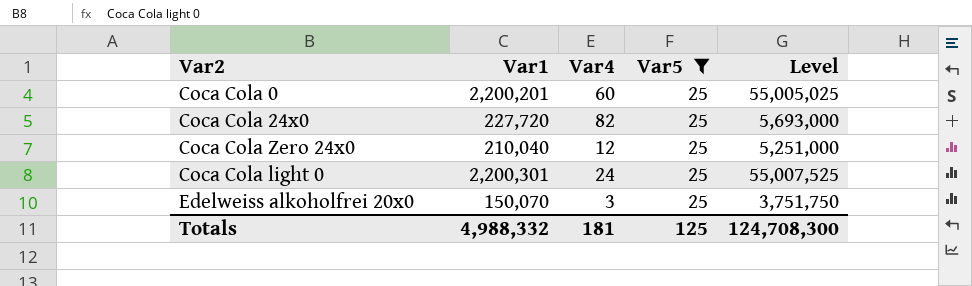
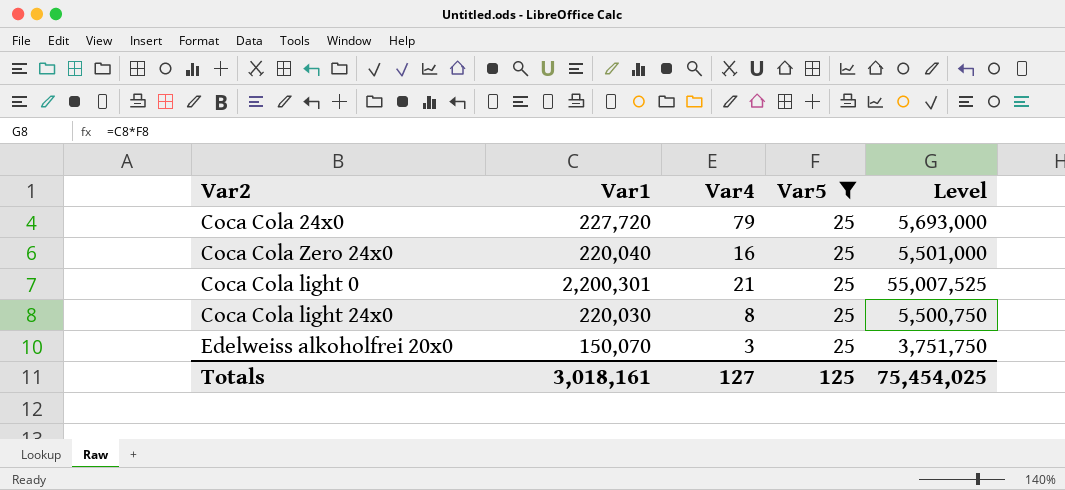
row Coca Cola 0: 2,200,201 | 60 | 25 | 55,005,025 -> none
Coca Cola 24x0 | Var4: 82 -> 79
Coca Cola Zero 24x0 | Var1: 210,040 -> 220,040
Coca Cola Zero 24x0 | Var4: 12 -> 16
Coca Cola Zero 24x0 | Level: 5,251,000 -> 5,501,000
Coca Cola light 0 | Var4: 24 -> 21
row Coca Cola light 24x0: none -> 220,030 | 8 | 25 | 5,500,750
Totals | Var1: 4,988,332 -> 3,018,161
Totals | Var4: 181 -> 127
Totals | Level: 124,708,300 -> 75,454,025

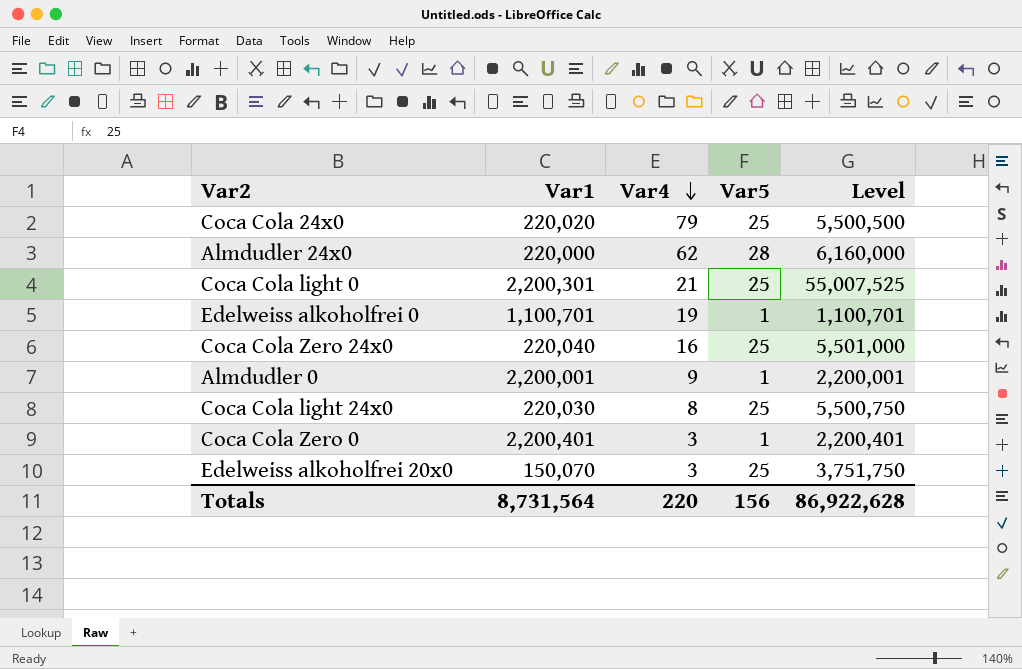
filter: Var5 = 25 -> none
row order: none -> Var4 descending
Coca Cola 24x0 | Var1: 227,720 -> 220,020
Coca Cola 24x0 | Level: 5,693,000 -> 5,500,500
Totals | Var1: 3,018,161 -> 8,731,564
Totals | Var4: 127 -> 220
Totals | Var5: 125 -> 156
Totals | Level: 75,454,025 -> 86,922,628

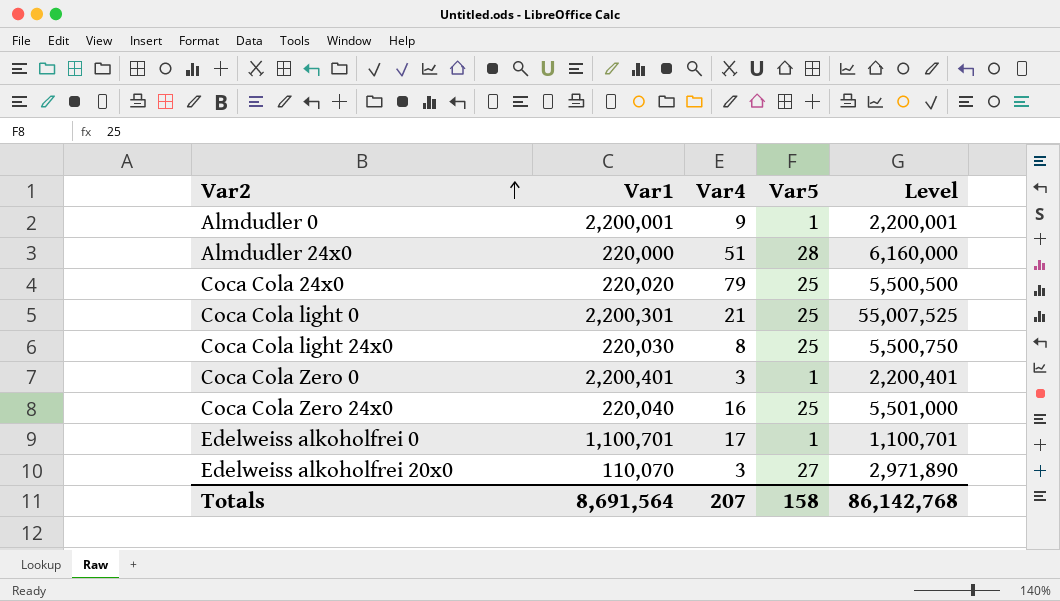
row order: Var4 descending -> Var2 ascending
Almdudler 24x0 | Var4: 62 -> 51
Edelweiss alkoholfrei 0 | Var4: 19 -> 17
Edelweiss alkoholfrei 20x0 | Var1: 150,070 -> 110,070
Edelweiss alkoholfrei 20x0 | Var5: 25 -> 27
Edelweiss alkoholfrei 20x0 | Level: 3,751,750 -> 2,971,890
Totals | Var1: 8,731,564 -> 8,691,564
Totals | Var4: 220 -> 207
Totals | Var5: 156 -> 158
Totals | Level: 86,922,628 -> 86,142,768

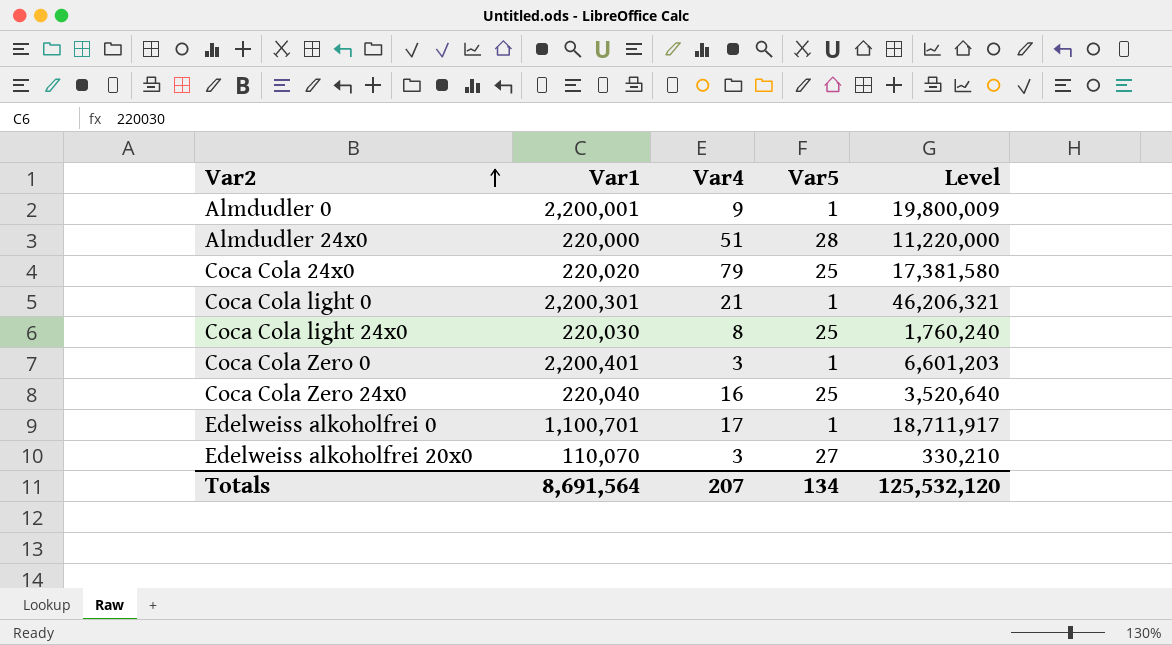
column Level | formula: [Var1] * [Var5] -> [Var1] * [Var4]
Coca Cola light 0 | Var5: 25 -> 1
Totals | Var5: 158 -> 134
Totals | Level: 86,142,768 -> 125,532,120

